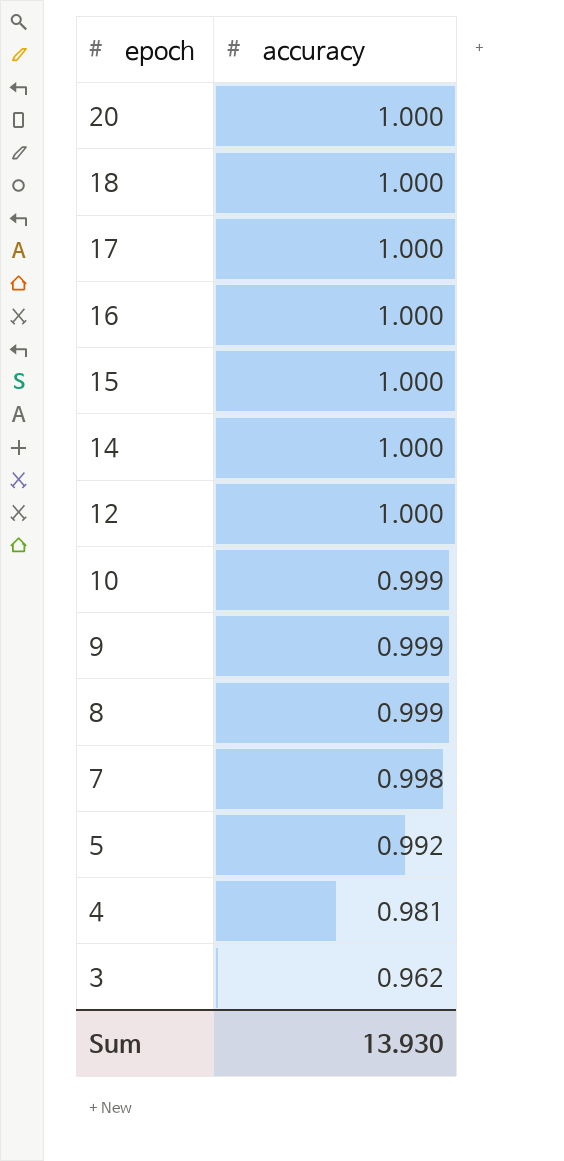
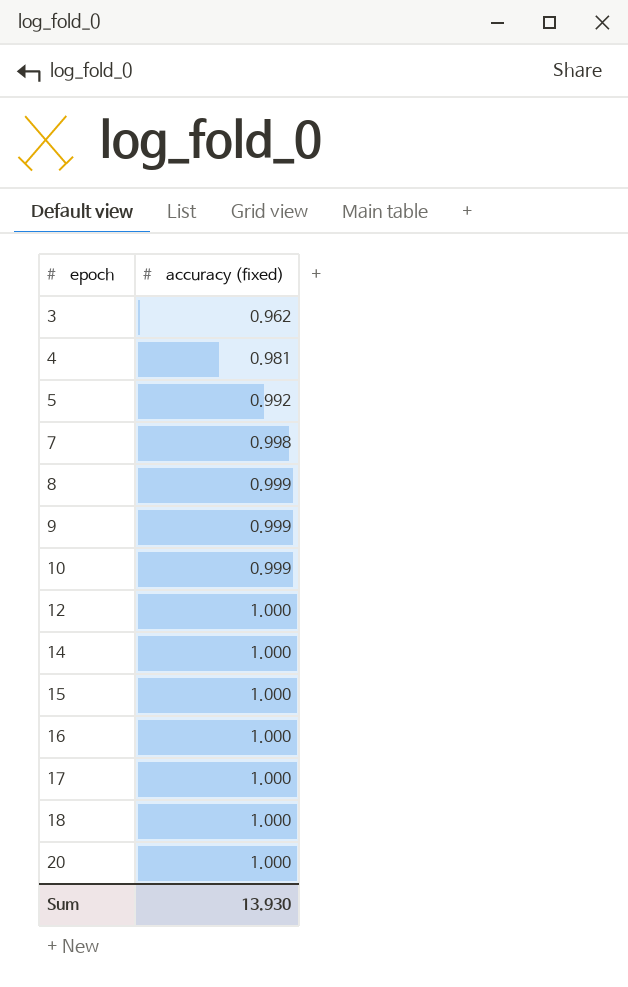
row order: epoch descending -> epoch ascending
column name: accuracy -> accuracy (fixed)

